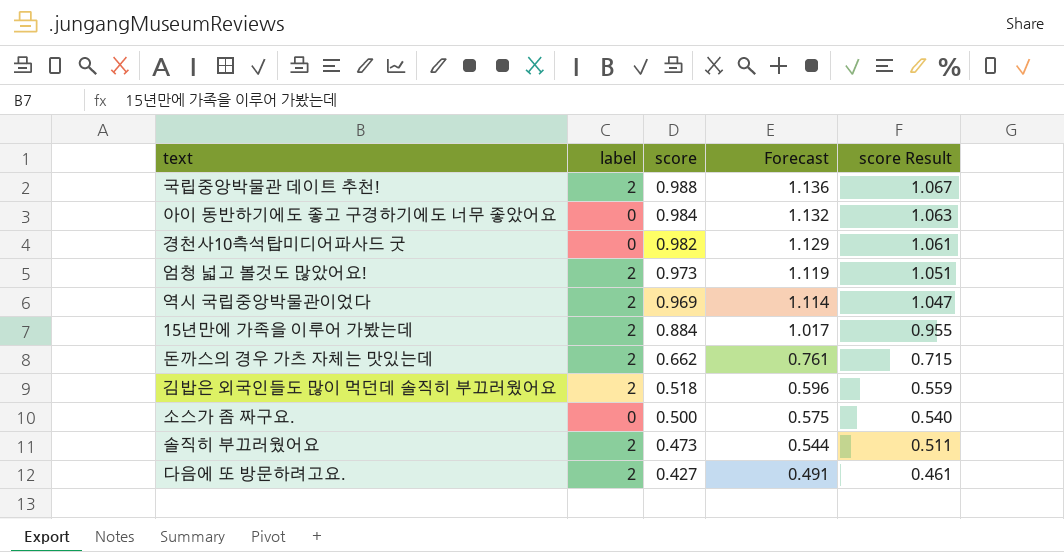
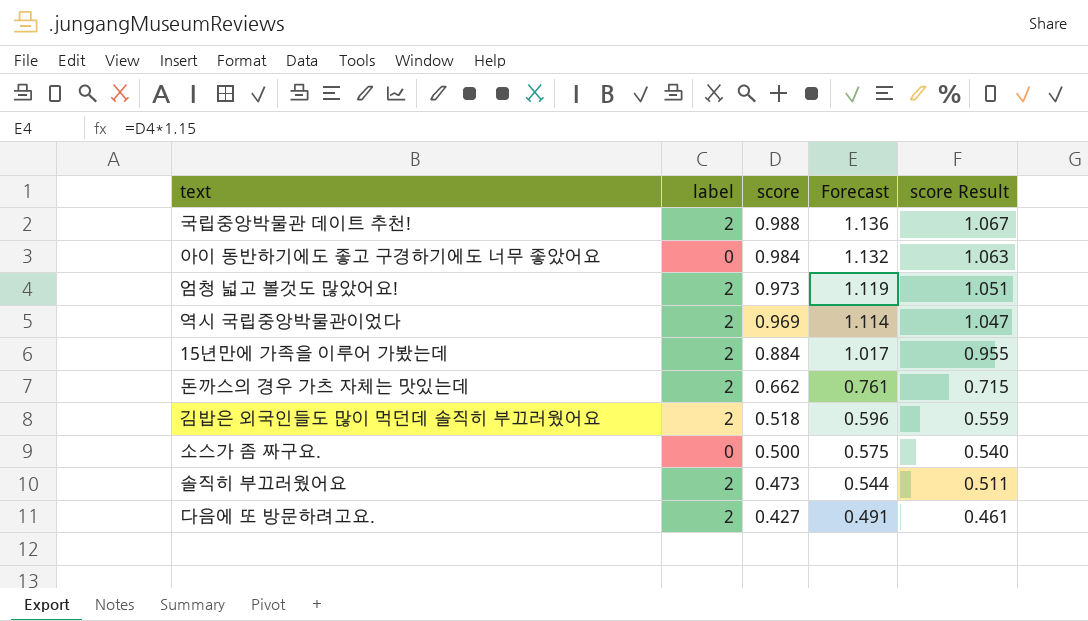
row 경천사10측석탑미디어파사드 굿: 0 | 0.982 | 1.129 | 1.061 -> none

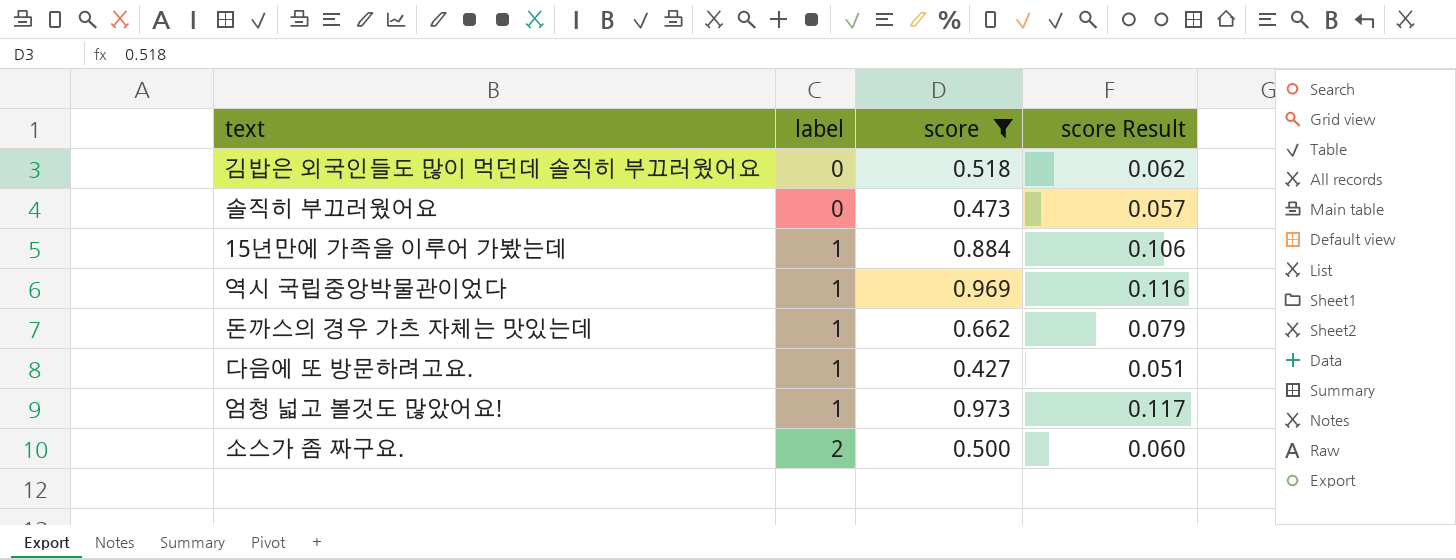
filter: none -> score <= 0.973
row order: score descending -> label ascending
column Forecast | formula: [score] * 1.15 -> none
column score Result | formula: [score] * 1.08 -> [score] * 0.12
김밥은 외국인들도 많이 먹던데 솔직히 부끄러웠어요 | label: 2 -> 0
솔직히 부끄러웠어요 | label: 2 -> 0
15년만에 가족을 이루어 가봤는데 | label: 2 -> 1
역시 국립중앙박물관이었다 | label: 2 -> 1
돈까스의 경우 가츠 자체는 맛있는데 | label: 2 -> 1
다음에 또 방문하려고요. | label: 2 -> 1
엄청 넓고 볼것도 많았어요! | label: 2 -> 1
소스가 좀 짜구요. | label: 0 -> 2

